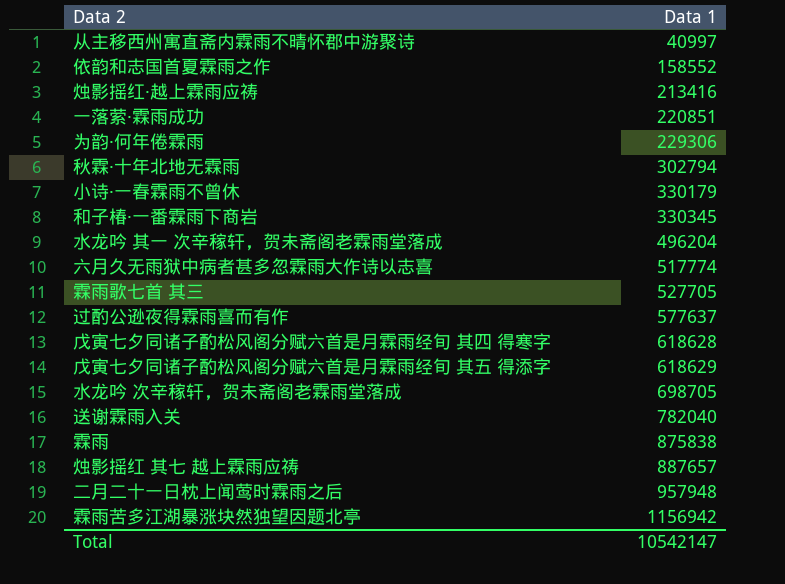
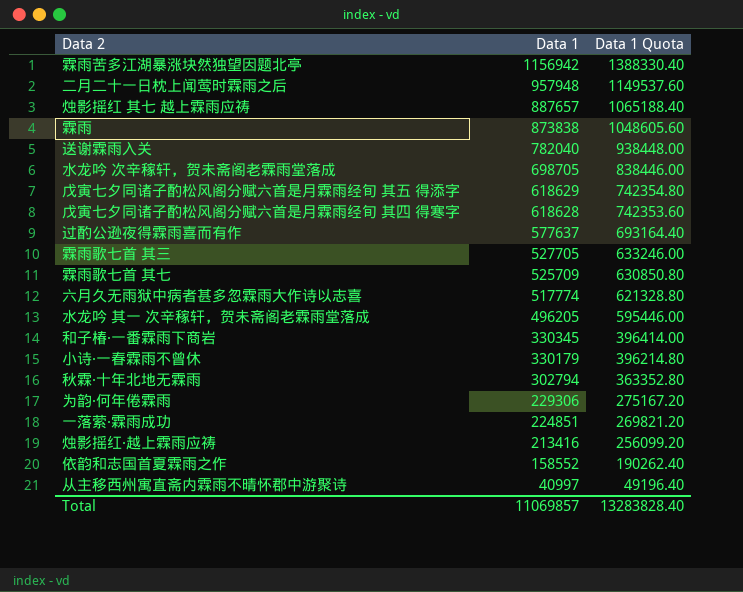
row order: Data 1 ascending -> Data 1 descending
column Data 1 Quota | formula: none -> [Data 1] * 1.2
霖雨 | Data 1: 875838 -> 873838
row 霖雨歌七首 其七: none -> 525709 | 630850.80
水龙吟 其一 次辛稼轩，贺未斋阁老霖雨堂落成 | Data 1: 496204 -> 496205
一落萦·霖雨成功 | Data 1: 220851 -> 224851
Total | Data 1: 10542147 -> 11069857

